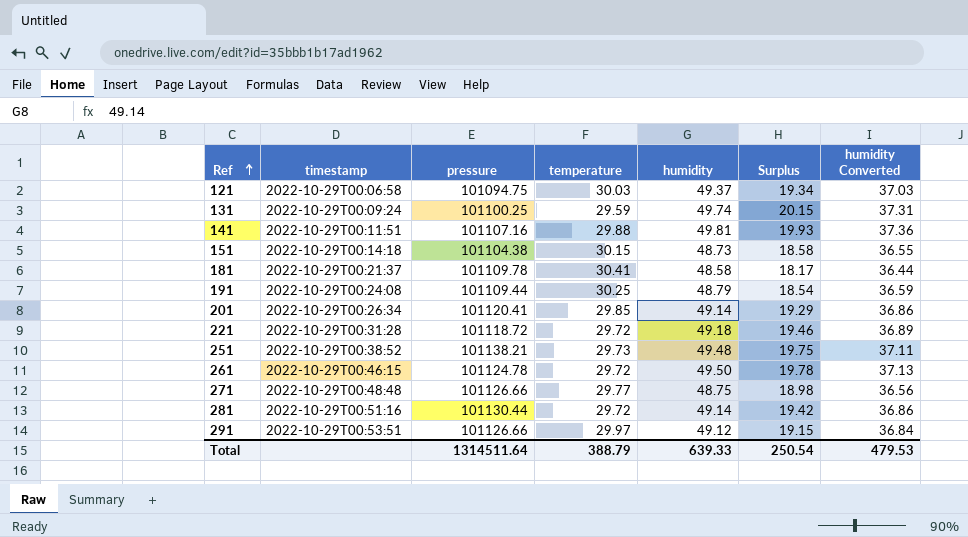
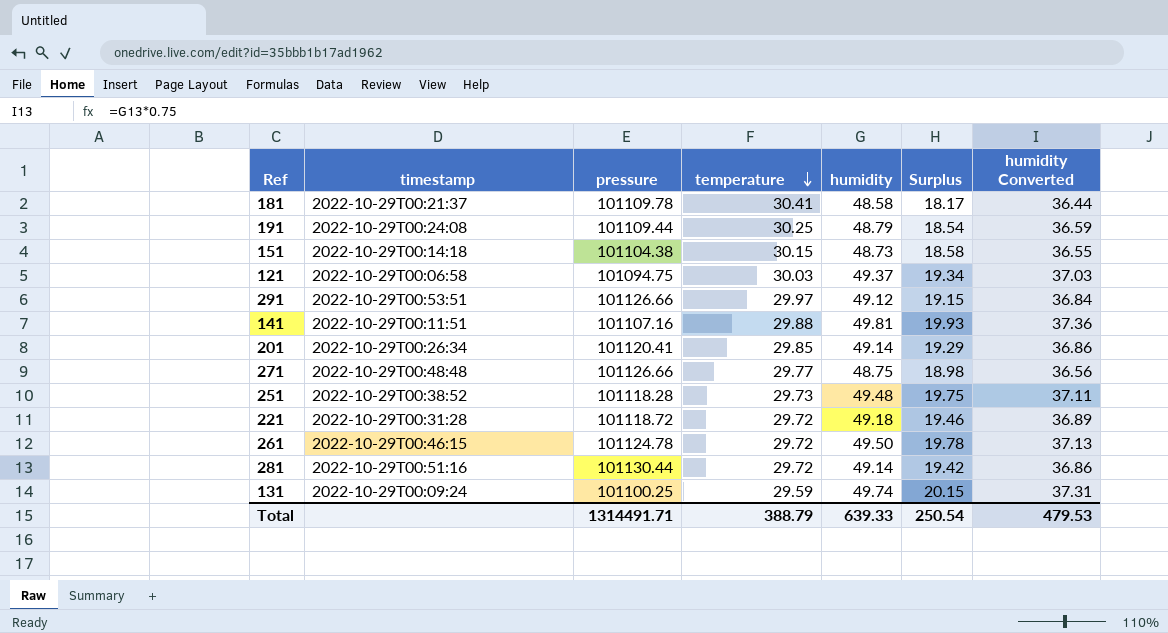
row order: Ref ascending -> temperature descending
251 | pressure: 101138.21 -> 101118.28
Total | pressure: 1314511.64 -> 1314491.71

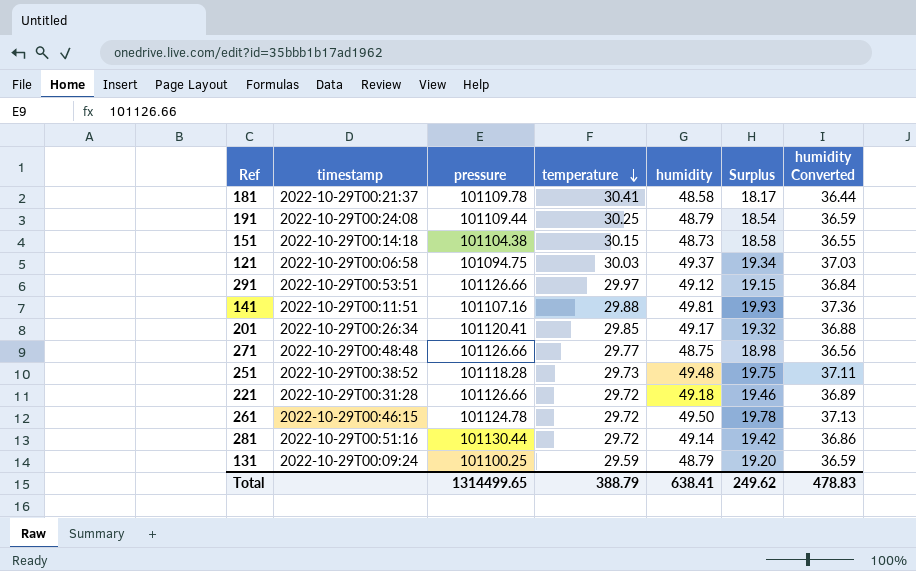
201 | humidity: 49.14 -> 49.17
201 | Surplus: 19.29 -> 19.32
201 | humidity Converted: 36.86 -> 36.88
221 | pressure: 101118.72 -> 101126.66
131 | humidity: 49.74 -> 48.79
131 | Surplus: 20.15 -> 19.20
131 | humidity Converted: 37.31 -> 36.59
Total | pressure: 1314491.71 -> 1314499.65
Total | humidity: 639.33 -> 638.41
Total | Surplus: 250.54 -> 249.62
Total | humidity Converted: 479.53 -> 478.83

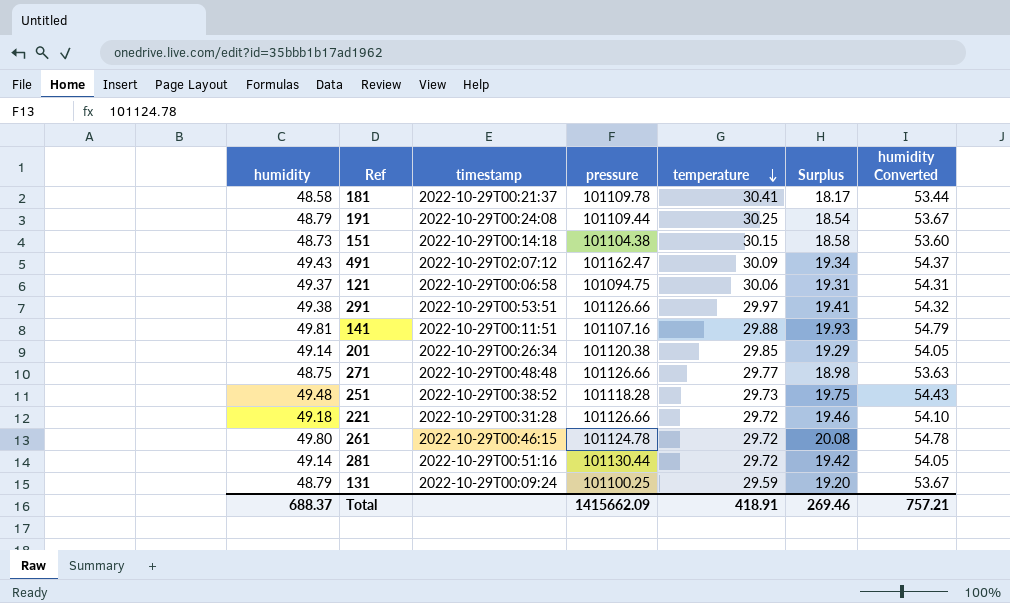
column humidity | position: 5 -> 1
column humidity Converted | formula: [humidity] * 0.75 -> [humidity] * 1.1
row 491: none -> 49.43 | 2022-10-29T02:07:12 | 101162.47 | 30.09 | 19.34 | 54.37
121 | temperature: 30.03 -> 30.06
121 | Surplus: 19.34 -> 19.31
291 | humidity: 49.12 -> 49.38
291 | Surplus: 19.15 -> 19.41
201 | humidity: 49.17 -> 49.14
201 | pressure: 101120.41 -> 101120.38
201 | Surplus: 19.32 -> 19.29
261 | humidity: 49.50 -> 49.80
261 | Surplus: 19.78 -> 20.08
Total | humidity: 638.41 -> 688.37
Total | pressure: 1314499.65 -> 1415662.09
Total | temperature: 388.79 -> 418.91
Total | Surplus: 249.62 -> 269.46
Total | humidity Converted: 478.83 -> 757.21

